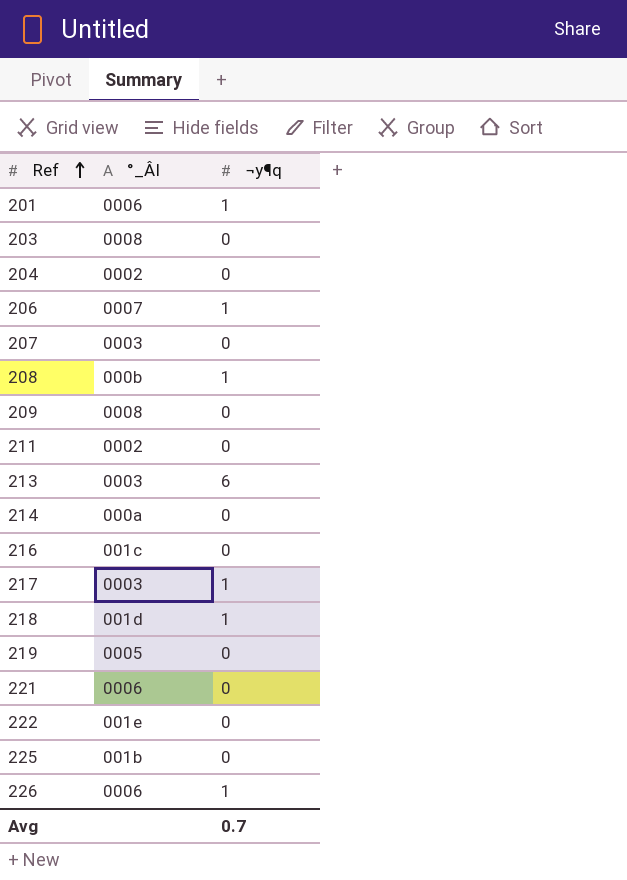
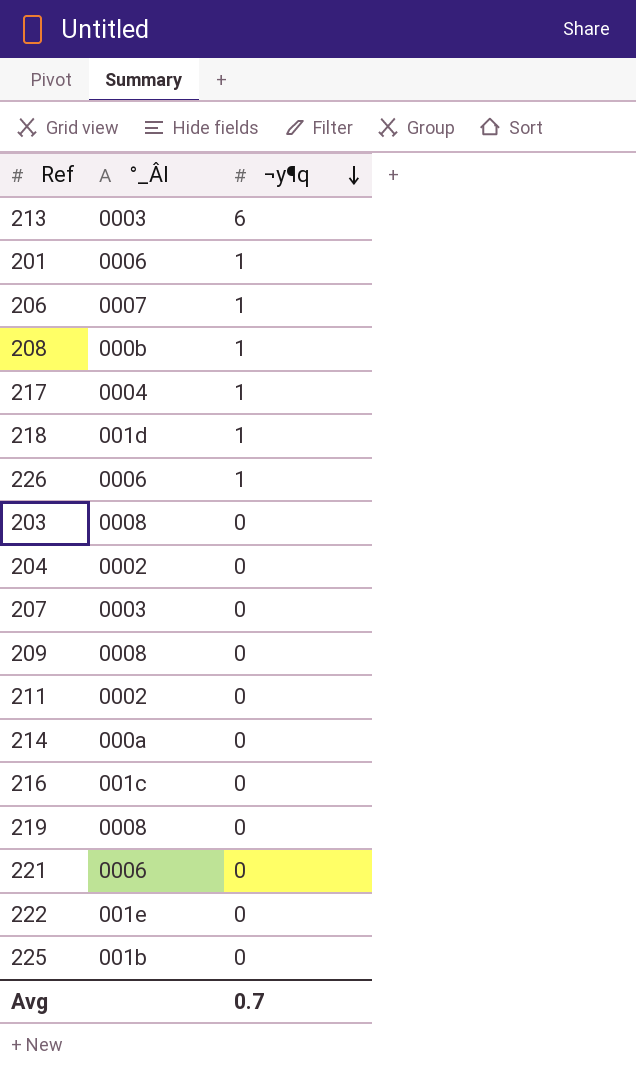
row order: Ref ascending -> ¬y¶q descending
217 | °_ÂI: 0003 -> 0004
219 | °_ÂI: 0005 -> 0008

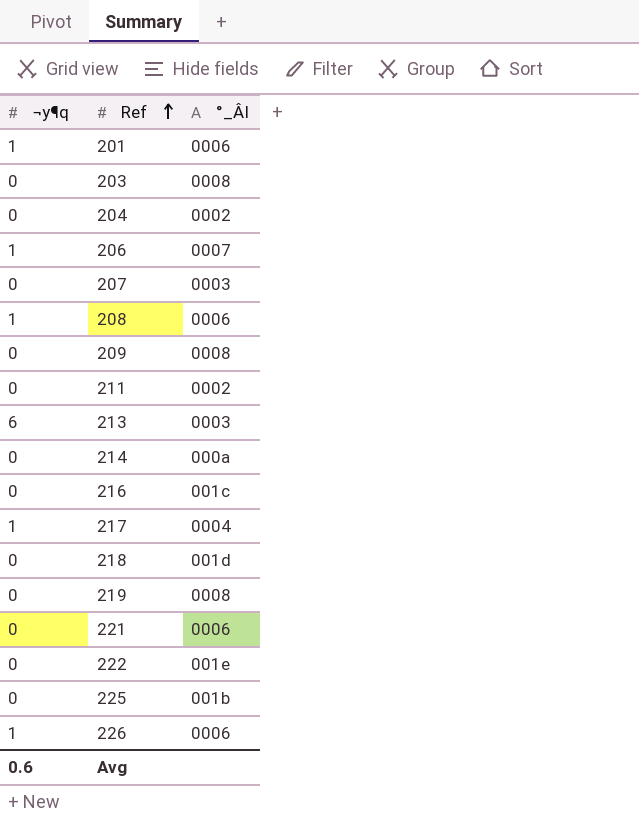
row order: ¬y¶q descending -> Ref ascending
column ¬y¶q | position: 3 -> 1
208 | °_ÂI: 000b -> 0006
218 | ¬y¶q: 1 -> 0
Avg | ¬y¶q: 0.7 -> 0.6

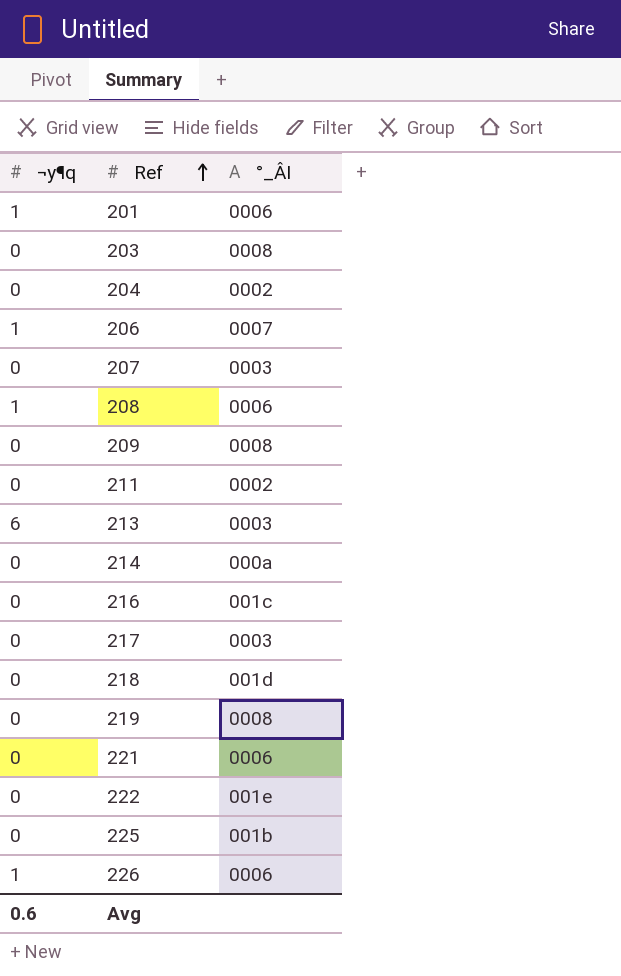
217 | ¬y¶q: 1 -> 0
217 | °_ÂI: 0004 -> 0003

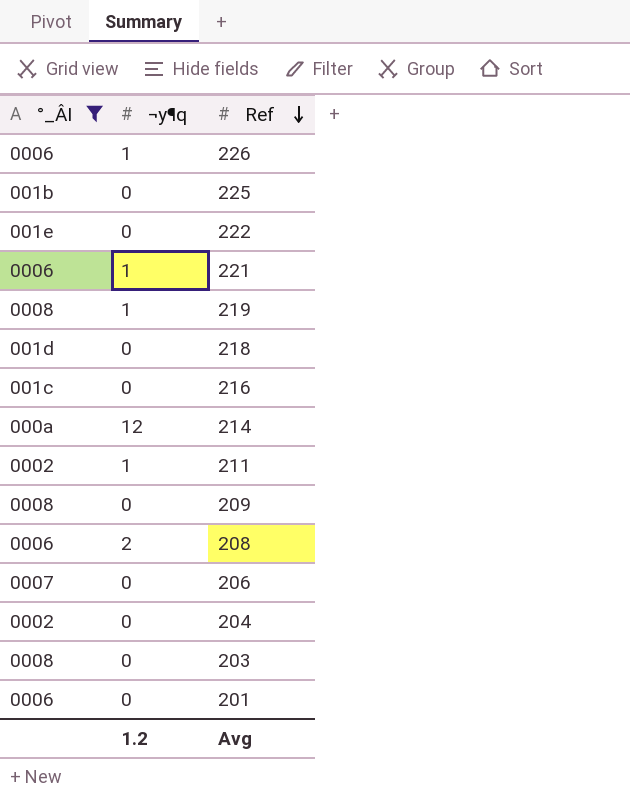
filter: none -> °_ÂI != 0003
row order: Ref ascending -> Ref descending
column °_ÂI | position: 3 -> 1
221 | ¬y¶q: 0 -> 1
219 | ¬y¶q: 0 -> 1
214 | ¬y¶q: 0 -> 12
211 | ¬y¶q: 0 -> 1
208 | ¬y¶q: 1 -> 2
206 | ¬y¶q: 1 -> 0
201 | ¬y¶q: 1 -> 0
Avg | ¬y¶q: 0.6 -> 1.2

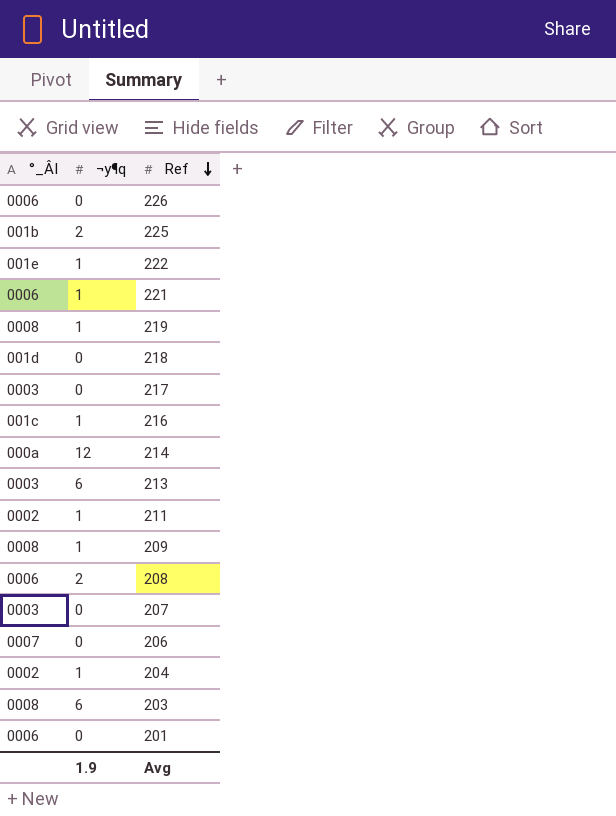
filter: °_ÂI != 0003 -> none
226 | ¬y¶q: 1 -> 0
225 | ¬y¶q: 0 -> 2
222 | ¬y¶q: 0 -> 1
216 | ¬y¶q: 0 -> 1
209 | ¬y¶q: 0 -> 1
204 | ¬y¶q: 0 -> 1
203 | ¬y¶q: 0 -> 6
Avg | ¬y¶q: 1.2 -> 1.9

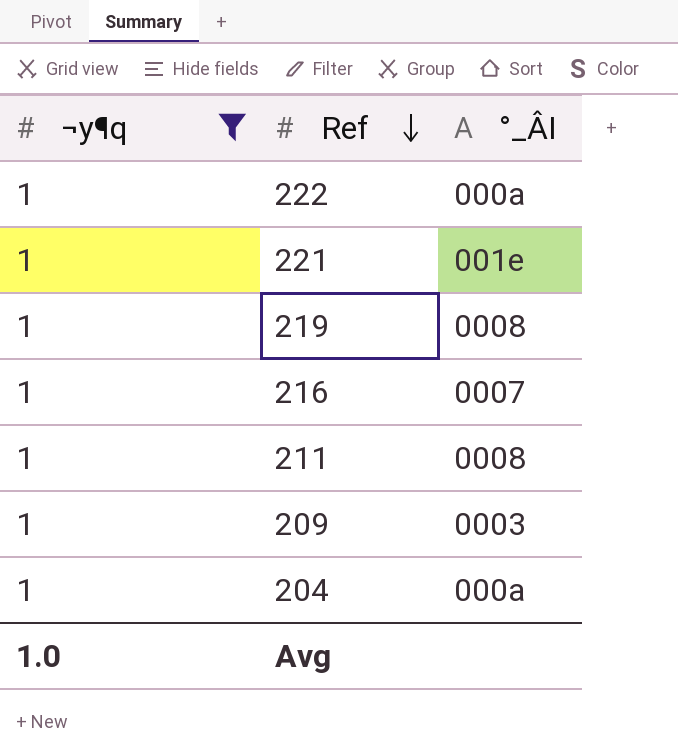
filter: none -> ¬y¶q = 1
column °_ÂI | position: 1 -> 3
222 | °_ÂI: 001e -> 000a
221 | °_ÂI: 0006 -> 001e
216 | °_ÂI: 001c -> 0007
211 | °_ÂI: 0002 -> 0008
209 | °_ÂI: 0008 -> 0003
204 | °_ÂI: 0002 -> 000a
Avg | ¬y¶q: 1.9 -> 1.0

